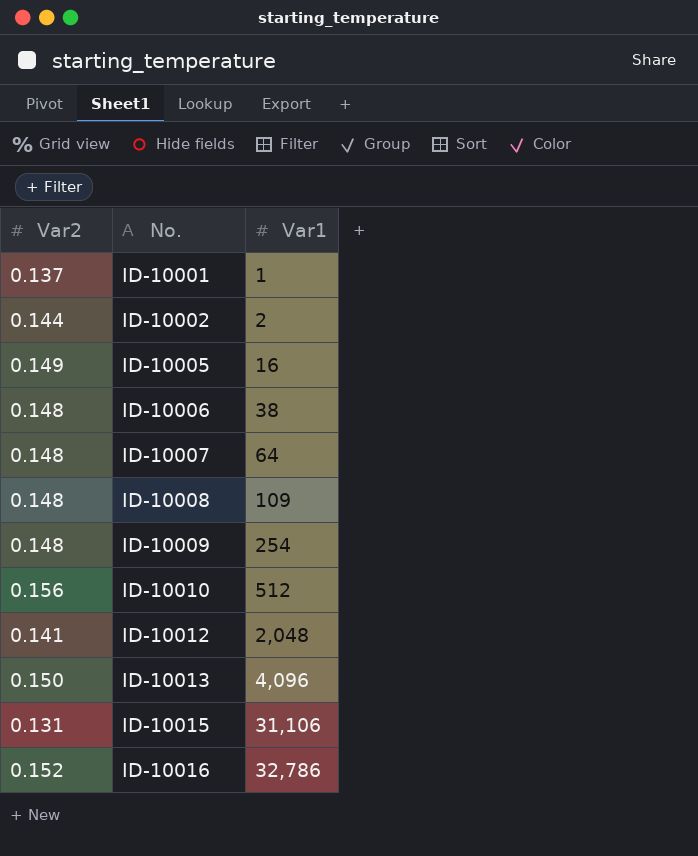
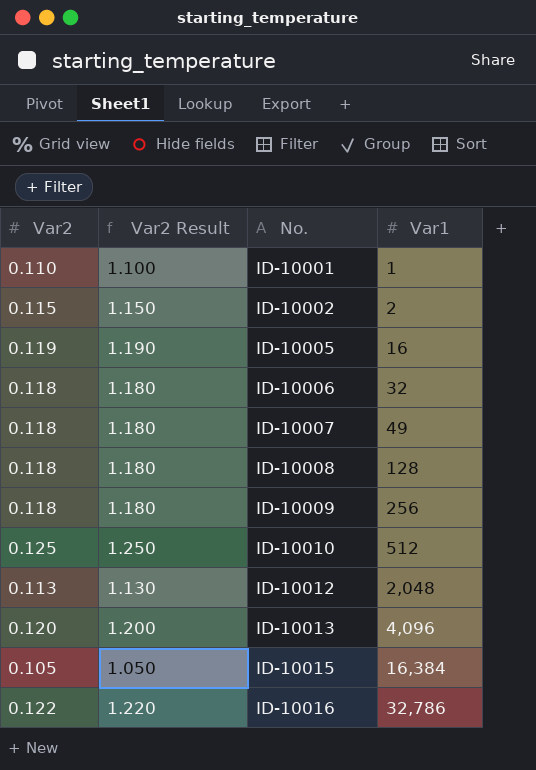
column Var2 Result | formula: none -> [Var2] * 10
ID-10001 | Var2: 0.137 -> 0.110
ID-10002 | Var2: 0.144 -> 0.115
ID-10005 | Var2: 0.149 -> 0.119
ID-10006 | Var2: 0.148 -> 0.118
ID-10006 | Var1: 38 -> 32
ID-10007 | Var2: 0.148 -> 0.118
ID-10007 | Var1: 64 -> 49
ID-10008 | Var2: 0.148 -> 0.118
ID-10008 | Var1: 109 -> 128
ID-10009 | Var2: 0.148 -> 0.118
ID-10009 | Var1: 254 -> 256
ID-10010 | Var2: 0.156 -> 0.125
ID-10012 | Var2: 0.141 -> 0.113
ID-10013 | Var2: 0.150 -> 0.120
ID-10015 | Var2: 0.131 -> 0.105
ID-10015 | Var1: 31,106 -> 16,384
ID-10016 | Var2: 0.152 -> 0.122

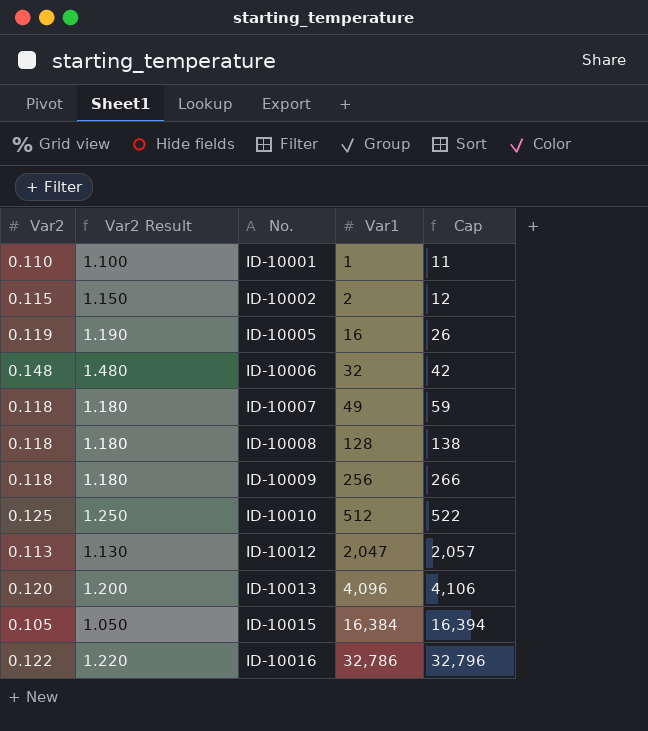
column Cap | formula: none -> [Var1] + 10
ID-10006 | Var2: 0.118 -> 0.148
ID-10006 | Var2 Result: 1.180 -> 1.480
ID-10012 | Var1: 2,048 -> 2,047

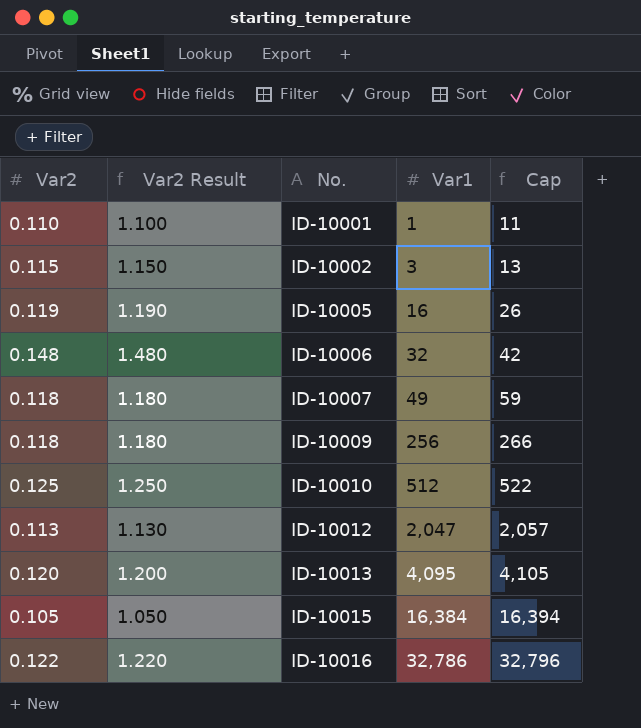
row ID-10008: 0.118 | 1.180 | 128 | 138 -> none
ID-10002 | Var1: 2 -> 3
ID-10002 | Cap: 12 -> 13
ID-10013 | Var1: 4,096 -> 4,095
ID-10013 | Cap: 4,106 -> 4,105

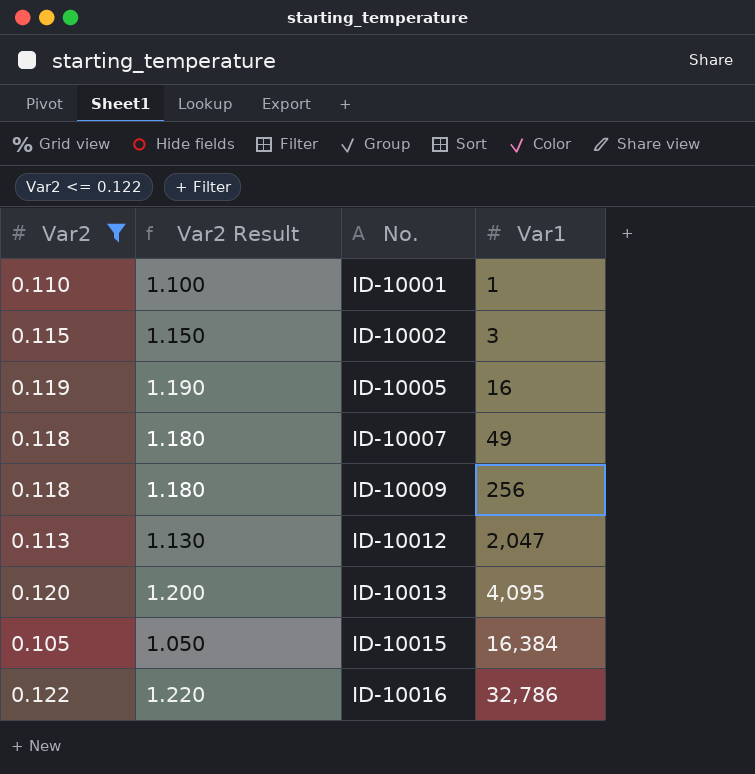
filter: none -> Var2 <= 0.122
column Cap | formula: [Var1] + 10 -> none

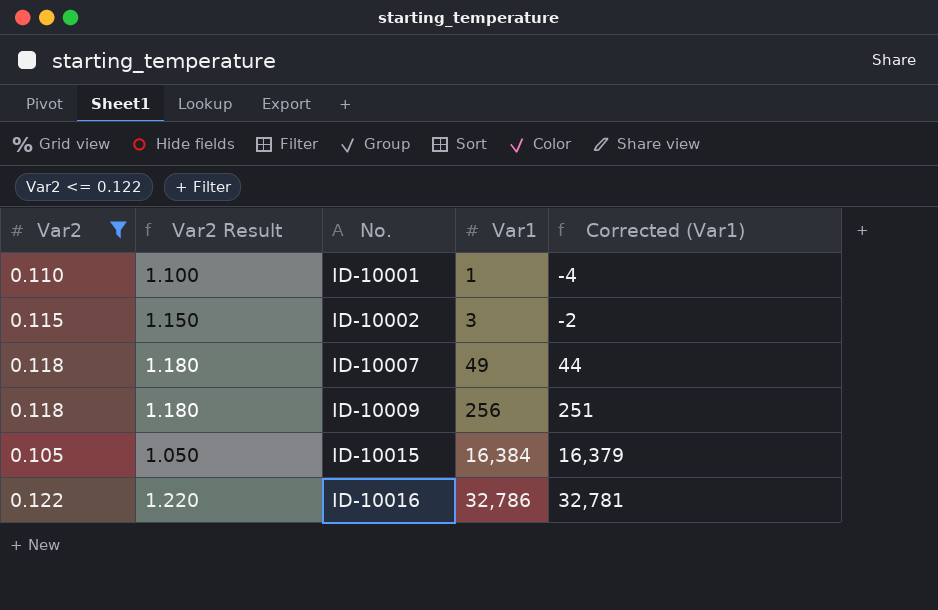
column Corrected (Var1) | formula: none -> [Var1] - 5
row ID-10005: 0.119 | 1.190 | 16 -> none
row ID-10012: 0.113 | 1.130 | 2,047 -> none
row ID-10013: 0.120 | 1.200 | 4,095 -> none

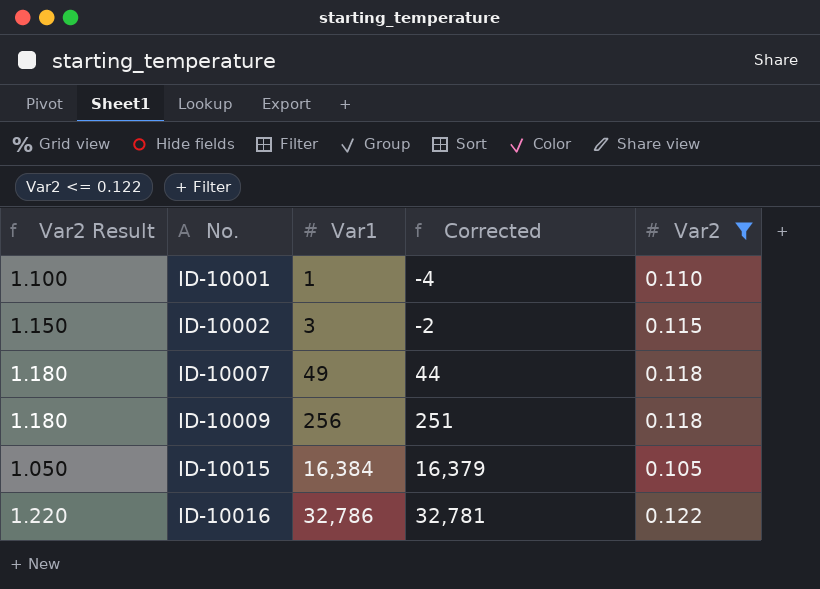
column name: Corrected (Var1) -> Corrected
column Var2 | position: 1 -> 5

